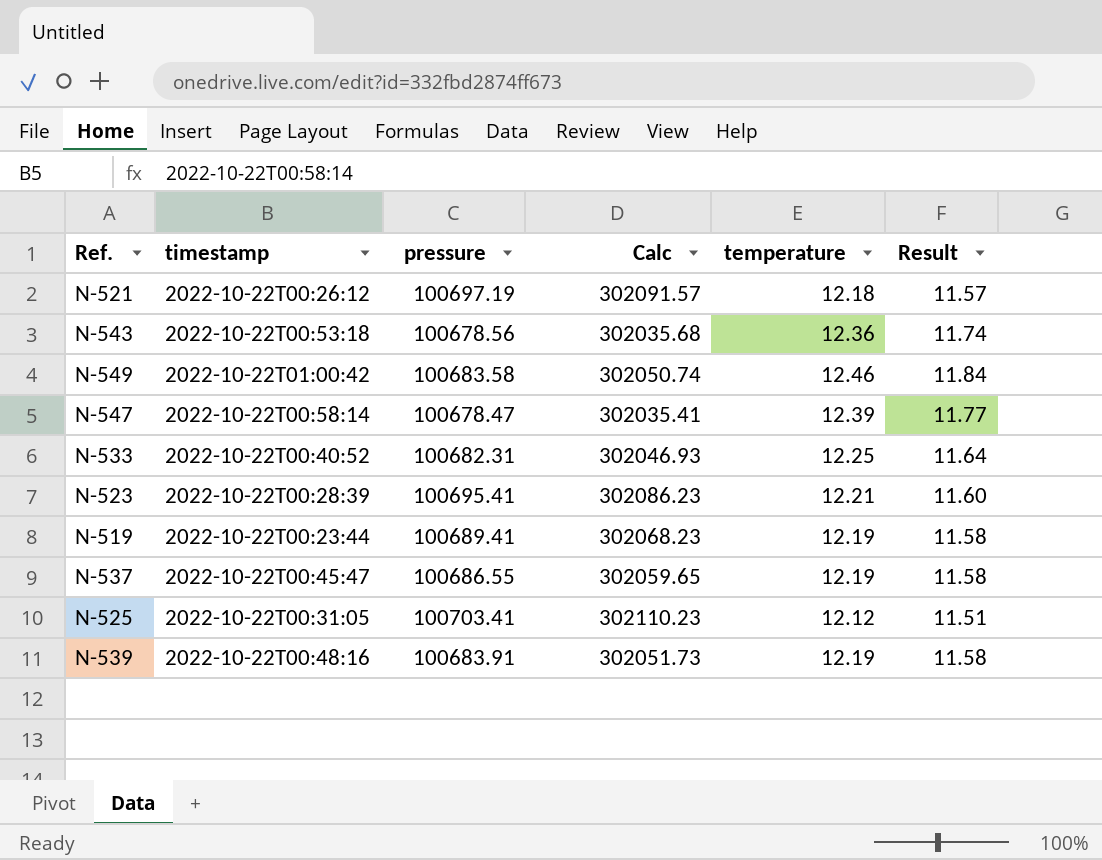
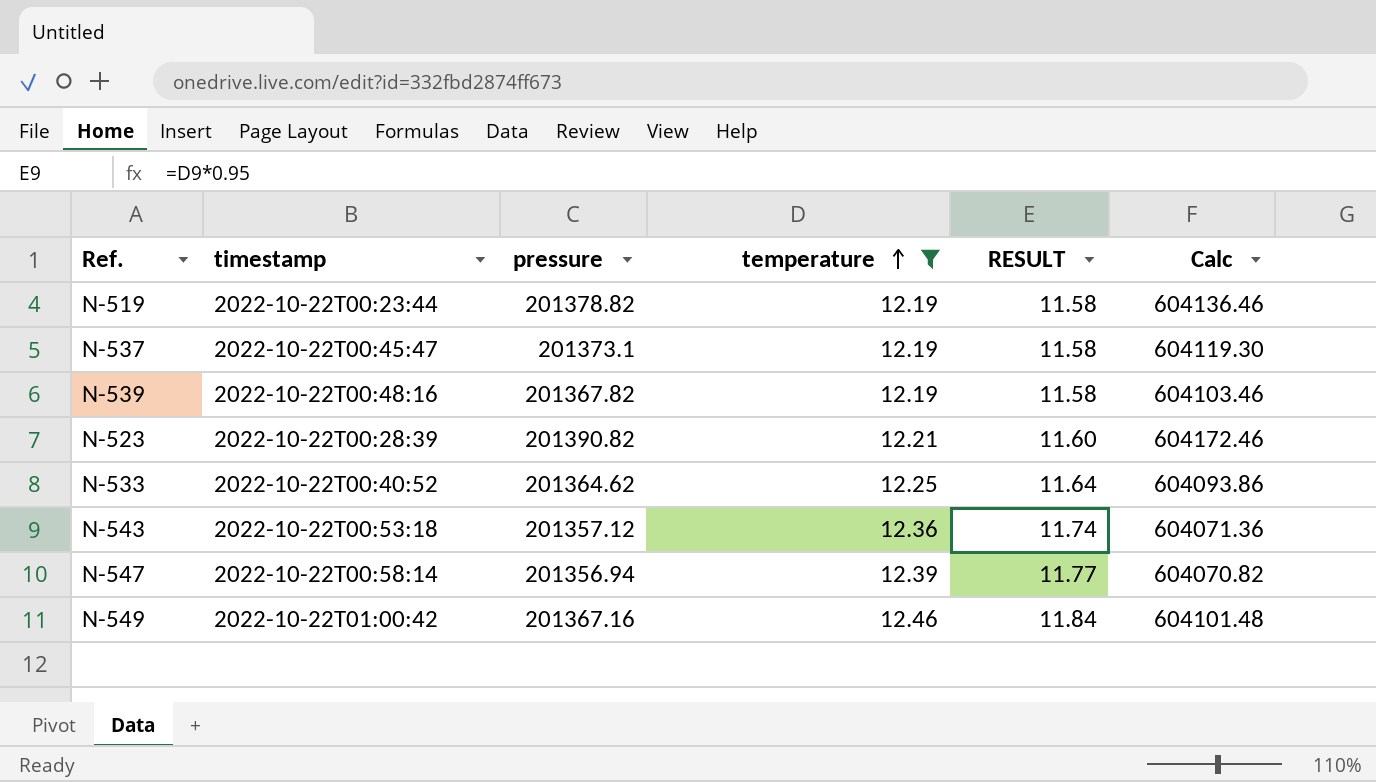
filter: none -> temperature >= 12.19
row order: none -> temperature ascending
column name: Result -> RESULT
column Calc | position: 4 -> 6
N-519 | pressure: 100689.41 -> 201378.82
N-519 | Calc: 302068.23 -> 604136.46
N-537 | pressure: 100686.55 -> 201373.1
N-537 | Calc: 302059.65 -> 604119.30
N-539 | pressure: 100683.91 -> 201367.82
N-539 | Calc: 302051.73 -> 604103.46
N-523 | pressure: 100695.41 -> 201390.82
N-523 | Calc: 302086.23 -> 604172.46
N-533 | pressure: 100682.31 -> 201364.62
N-533 | Calc: 302046.93 -> 604093.86
N-543 | pressure: 100678.56 -> 201357.12
N-543 | Calc: 302035.68 -> 604071.36
N-547 | pressure: 100678.47 -> 201356.94
N-547 | Calc: 302035.41 -> 604070.82
N-549 | pressure: 100683.58 -> 201367.16
N-549 | Calc: 302050.74 -> 604101.48

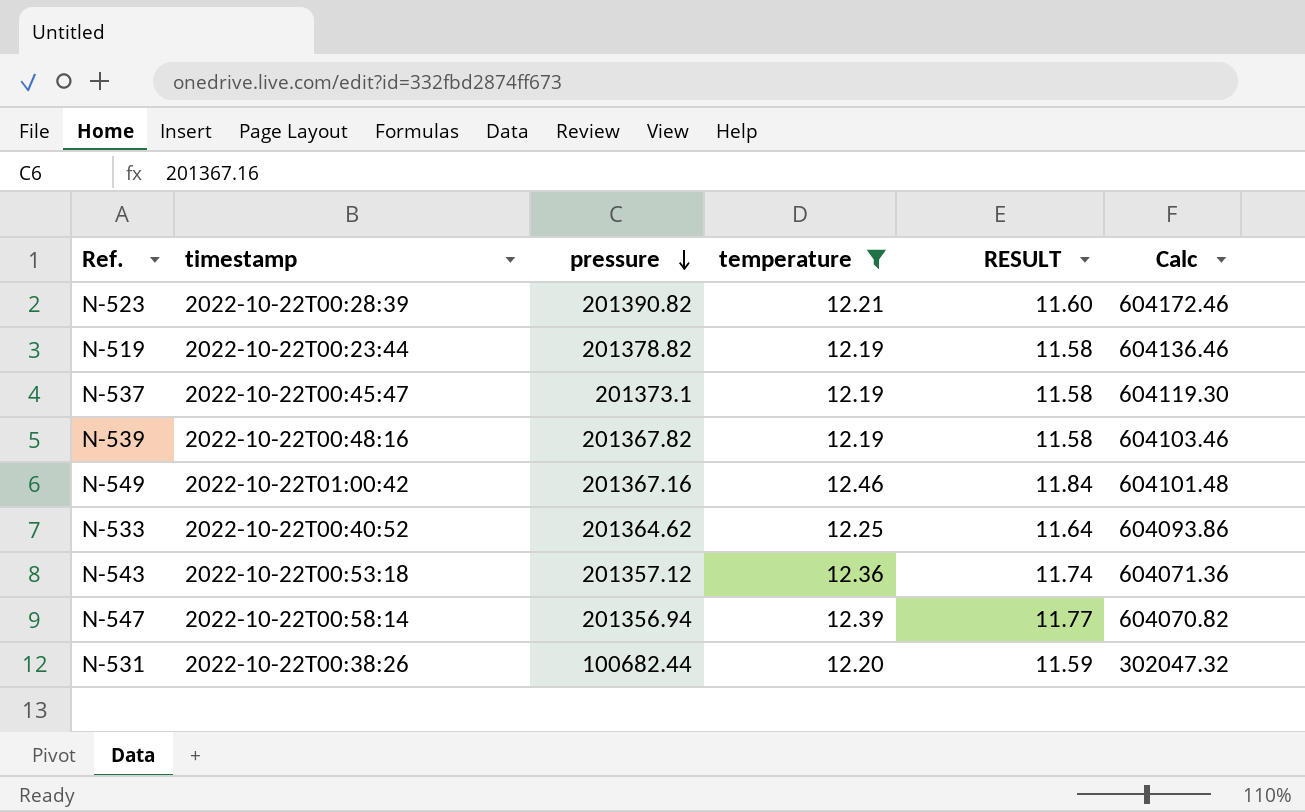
row order: temperature ascending -> pressure descending
row N-531: none -> 2022-10-22T00:38:26 | 100682.44 | 12.20 | 11.59 | 302047.32

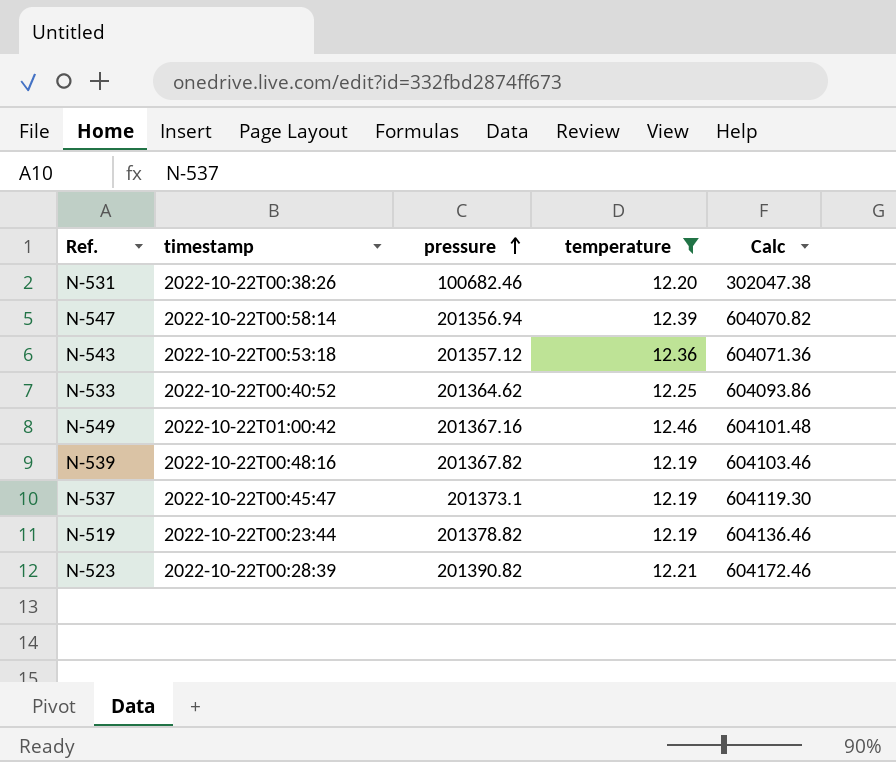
row order: pressure descending -> pressure ascending
column RESULT | formula: [temperature] * 0.95 -> none
N-531 | pressure: 100682.44 -> 100682.46
N-531 | Calc: 302047.32 -> 302047.38

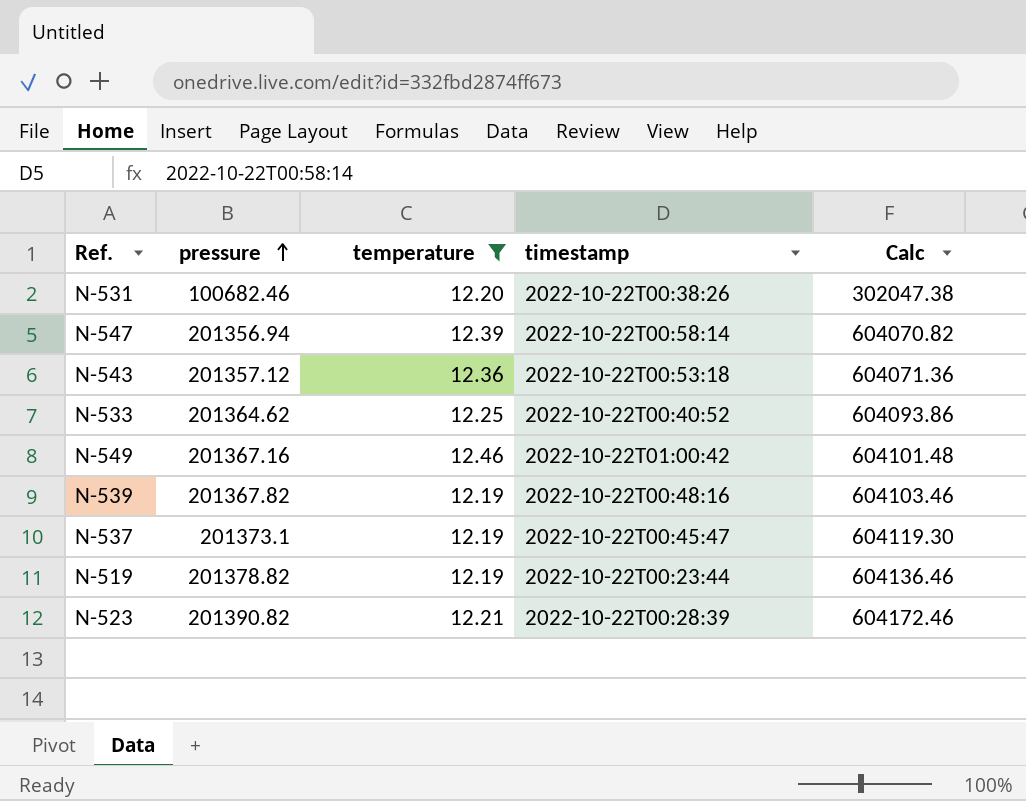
column timestamp | position: 2 -> 4

